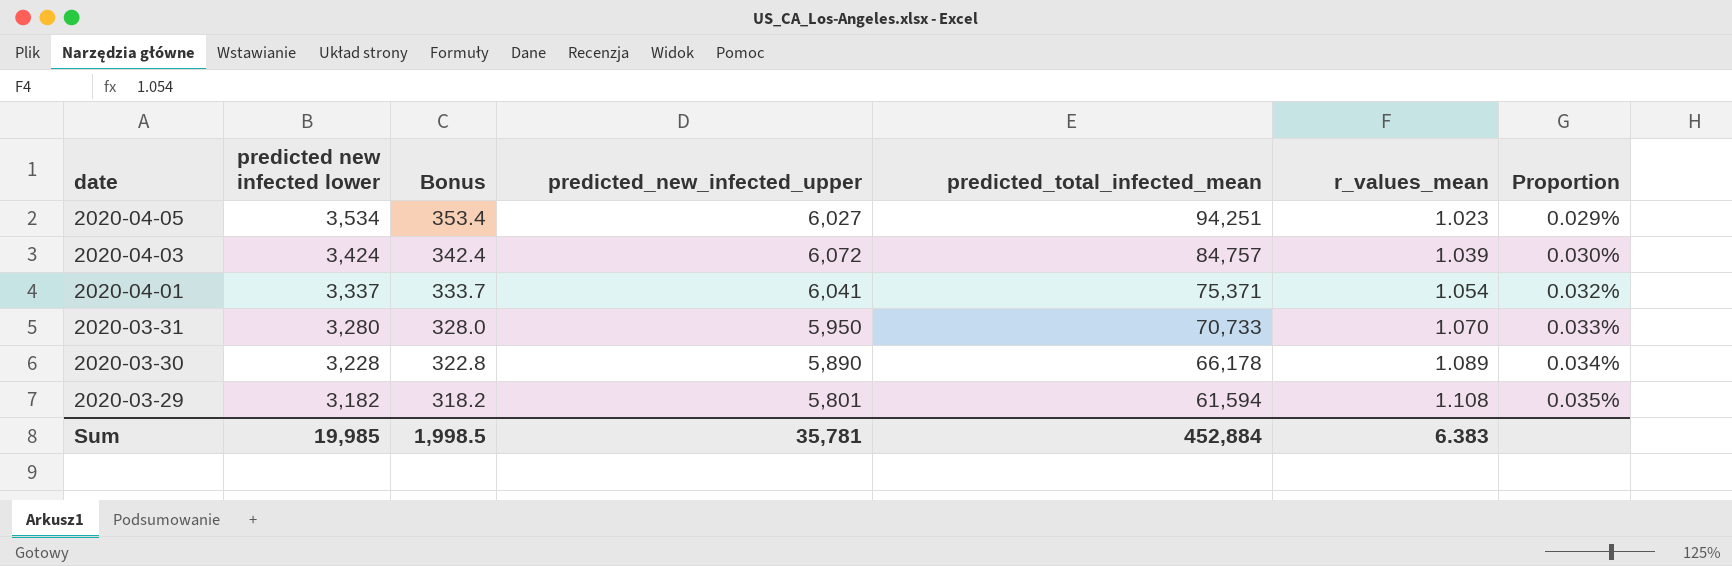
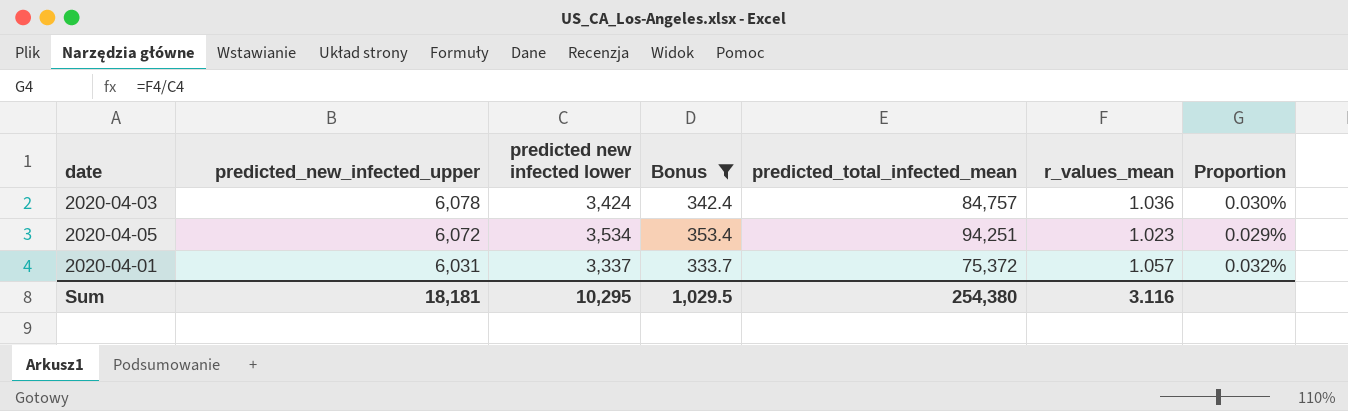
filter: none -> Bonus >= 333.7
row order: date descending -> predicted_new_infected_upper descending
column predicted_new_infected_upper | position: 4 -> 2
2020-04-03 | predicted_new_infected_upper: 6,072 -> 6,078
2020-04-03 | r_values_mean: 1.039 -> 1.036
2020-04-05 | predicted_new_infected_upper: 6,027 -> 6,072
2020-04-01 | predicted_new_infected_upper: 6,041 -> 6,031
2020-04-01 | predicted_total_infected_mean: 75,371 -> 75,372
2020-04-01 | r_values_mean: 1.054 -> 1.057
Sum | predicted_new_infected_upper: 35,781 -> 18,181
Sum | predicted new infected lower: 19,985 -> 10,295
Sum | Bonus: 1,998.5 -> 1,029.5
Sum | predicted_total_infected_mean: 452,884 -> 254,380
Sum | r_values_mean: 6.383 -> 3.116

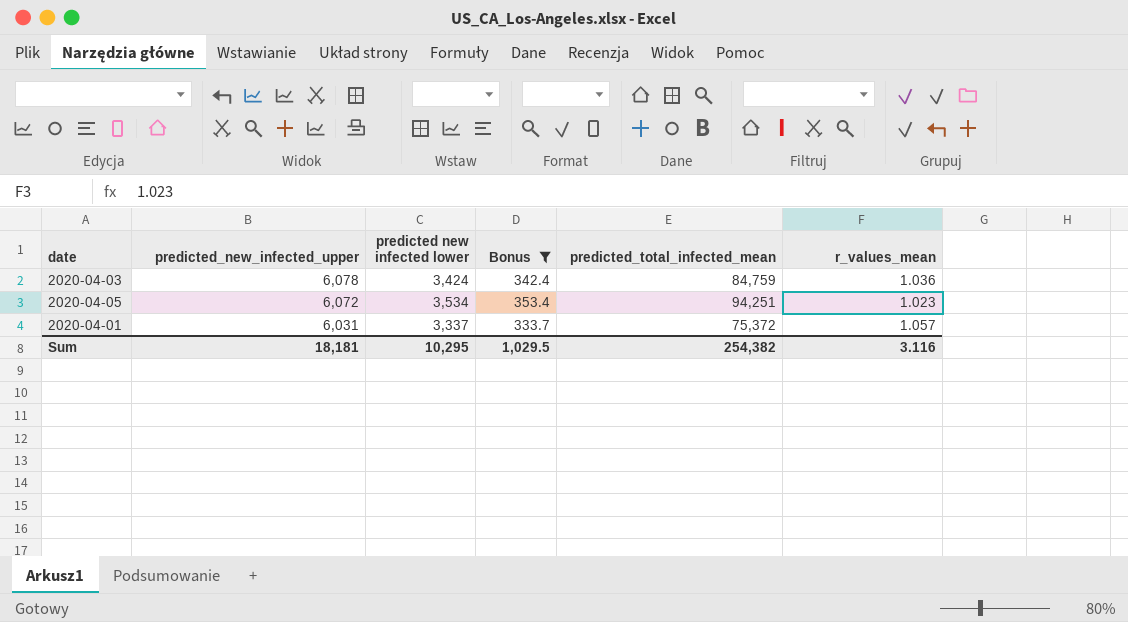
column Proportion | formula: [r_values_mean] / [predicted new infected lower] -> none
2020-04-03 | predicted_total_infected_mean: 84,757 -> 84,759
Sum | predicted_total_infected_mean: 254,380 -> 254,382

